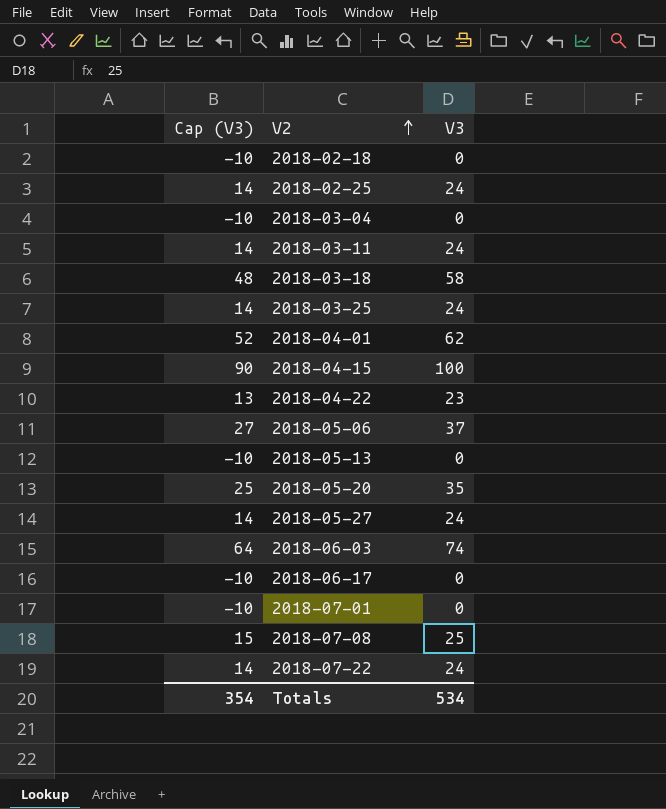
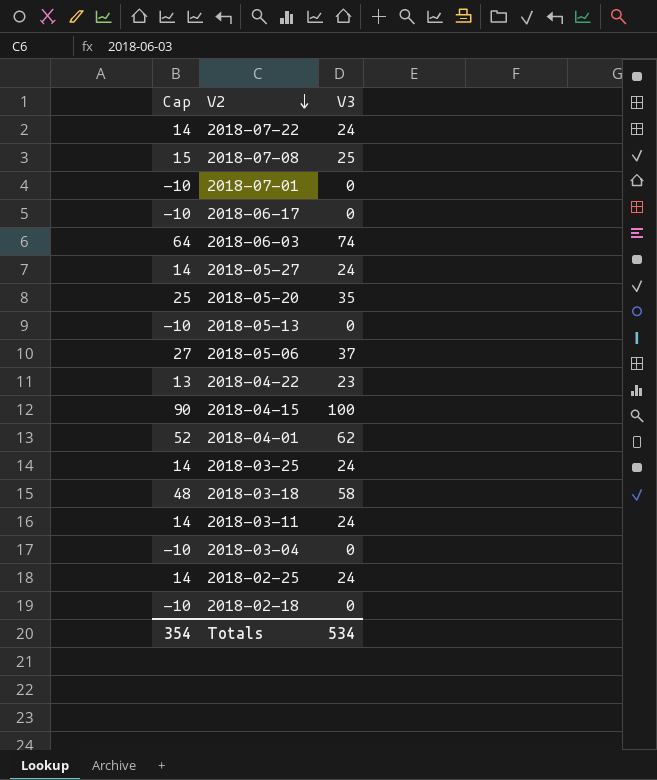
row order: V2 ascending -> V2 descending
column name: Cap (V3) -> Cap

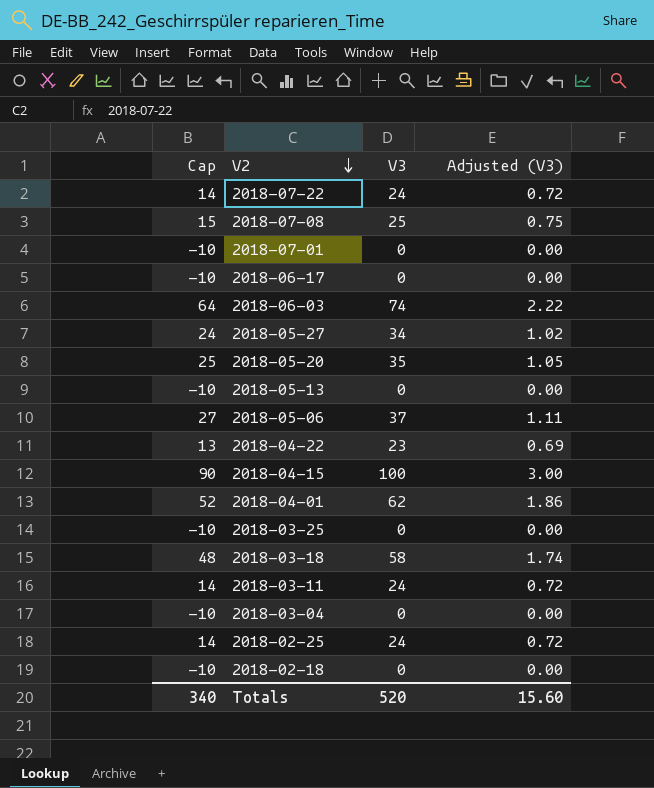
column Adjusted (V3) | formula: none -> [V3] * 0.03
2018-05-27 | Cap: 14 -> 24
2018-05-27 | V3: 24 -> 34
2018-03-25 | Cap: 14 -> -10
2018-03-25 | V3: 24 -> 0
Totals | Cap: 354 -> 340
Totals | V3: 534 -> 520

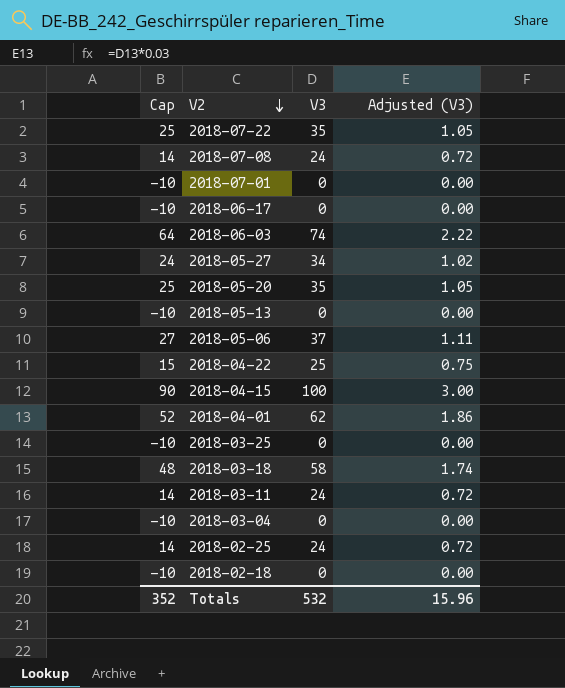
2018-07-22 | Cap: 14 -> 25
2018-07-22 | V3: 24 -> 35
2018-07-22 | Adjusted (V3): 0.72 -> 1.05
2018-07-08 | Cap: 15 -> 14
2018-07-08 | V3: 25 -> 24
2018-07-08 | Adjusted (V3): 0.75 -> 0.72
2018-04-22 | Cap: 13 -> 15
2018-04-22 | V3: 23 -> 25
2018-04-22 | Adjusted (V3): 0.69 -> 0.75
Totals | Cap: 340 -> 352
Totals | V3: 520 -> 532
Totals | Adjusted (V3): 15.60 -> 15.96

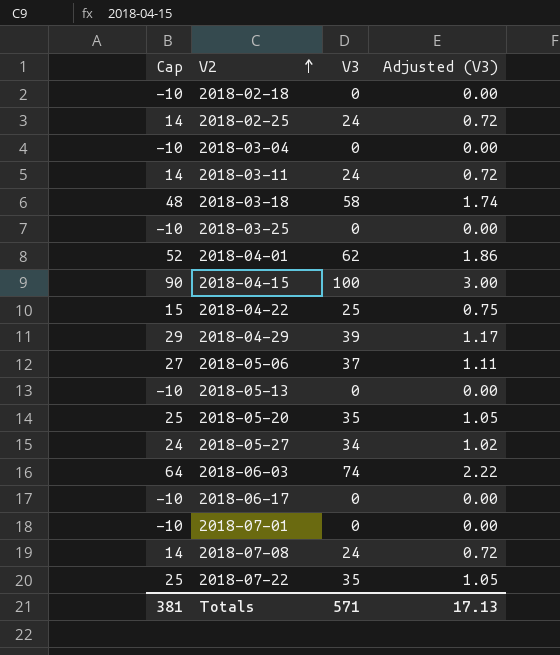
row order: V2 descending -> V2 ascending
row 2018-04-29: none -> 29 | 39 | 1.17
Totals | Cap: 352 -> 381
Totals | V3: 532 -> 571
Totals | Adjusted (V3): 15.96 -> 17.13

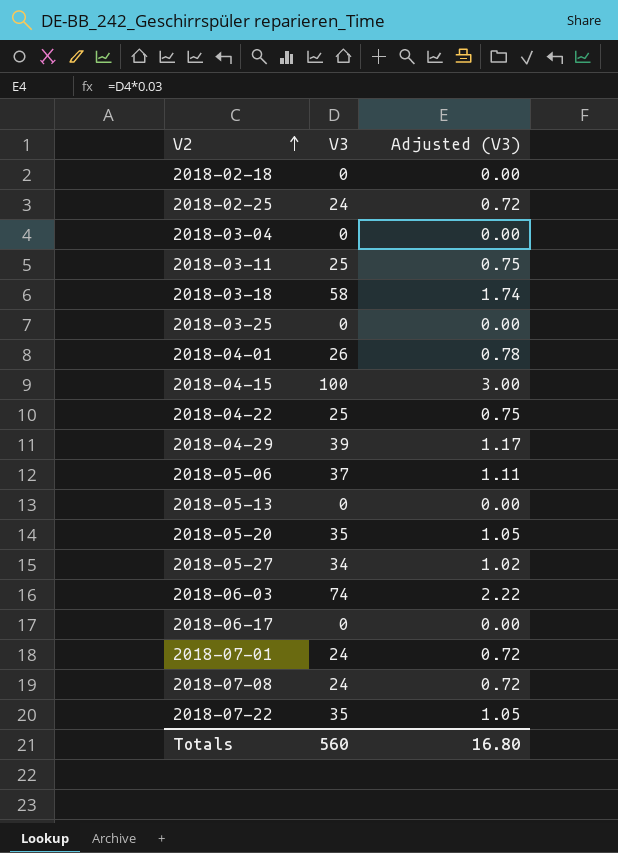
column Cap | formula: [V3] - 10 -> none
2018-03-11 | V3: 24 -> 25
2018-03-11 | Adjusted (V3): 0.72 -> 0.75
2018-04-01 | V3: 62 -> 26
2018-04-01 | Adjusted (V3): 1.86 -> 0.78
2018-07-01 | V3: 0 -> 24
2018-07-01 | Adjusted (V3): 0.00 -> 0.72
Totals | V3: 571 -> 560
Totals | Adjusted (V3): 17.13 -> 16.80

